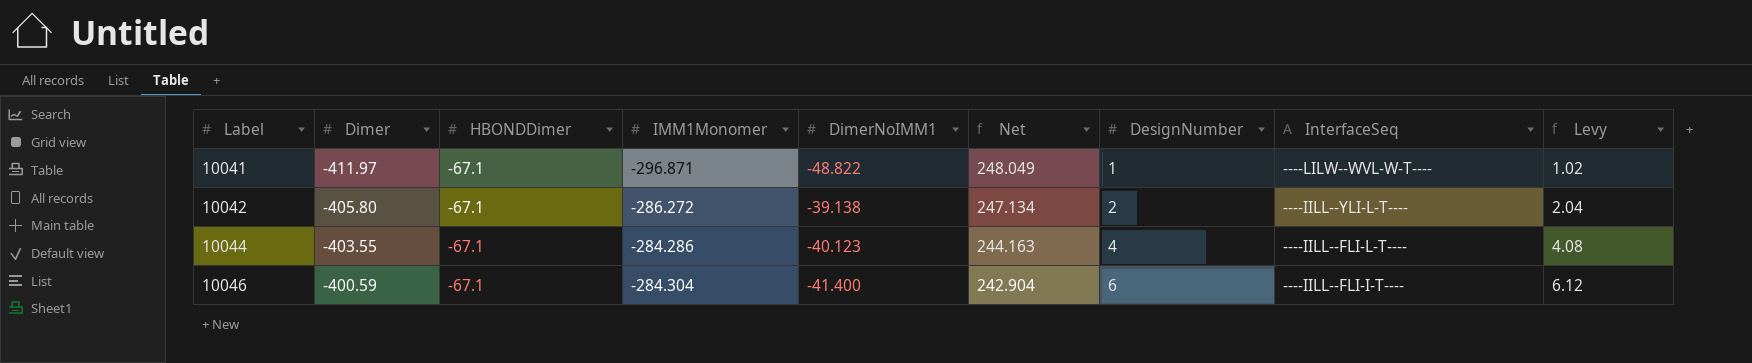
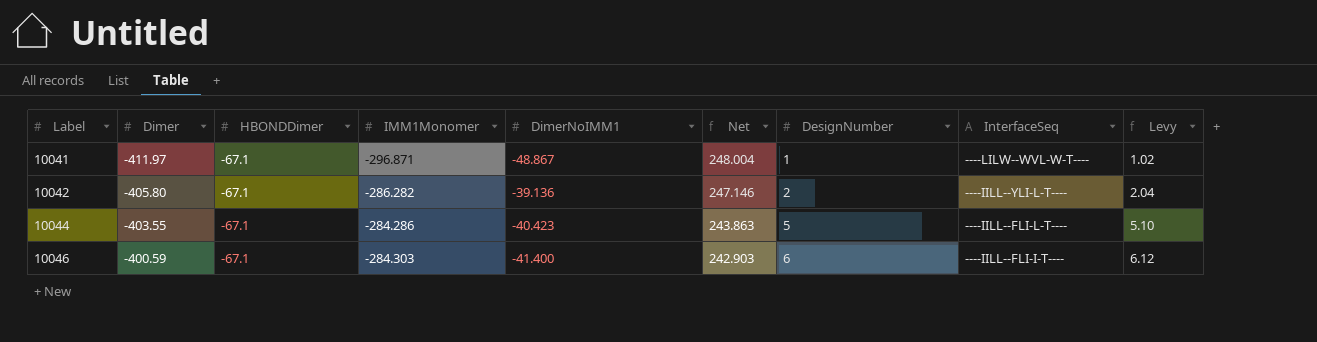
10041 | DimerNoIMM1: -48.822 -> -48.867
10041 | Net: 248.049 -> 248.004
10042 | IMM1Monomer: -286.272 -> -286.282
10042 | DimerNoIMM1: -39.138 -> -39.136
10042 | Net: 247.134 -> 247.146
10044 | DimerNoIMM1: -40.123 -> -40.423
10044 | Net: 244.163 -> 243.863
10044 | DesignNumber: 4 -> 5
10044 | Levy: 4.08 -> 5.10
10046 | IMM1Monomer: -284.304 -> -284.303
10046 | Net: 242.904 -> 242.903

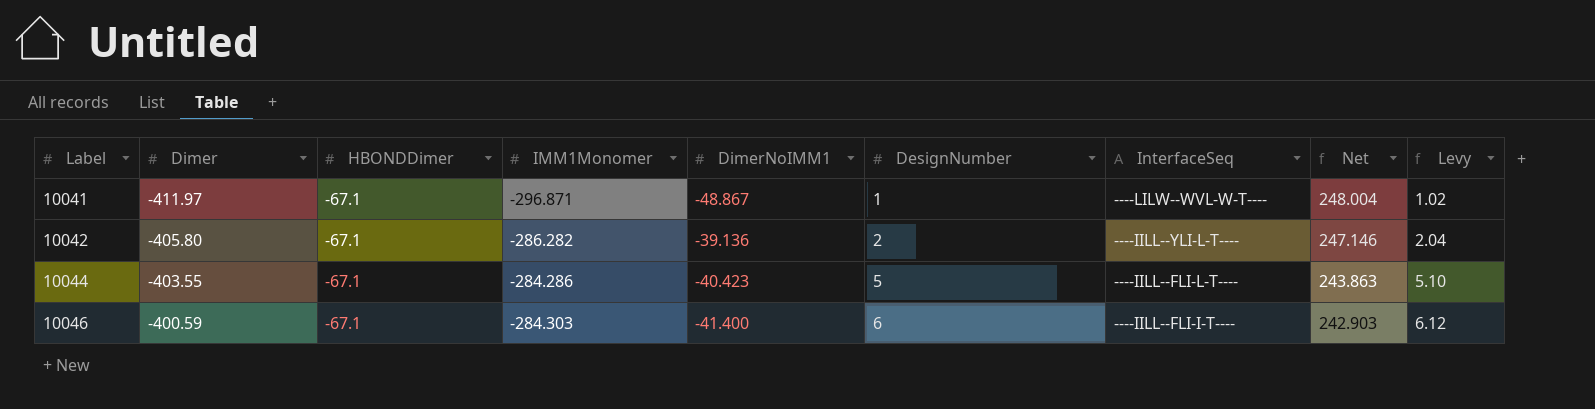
column Net | position: 6 -> 8

